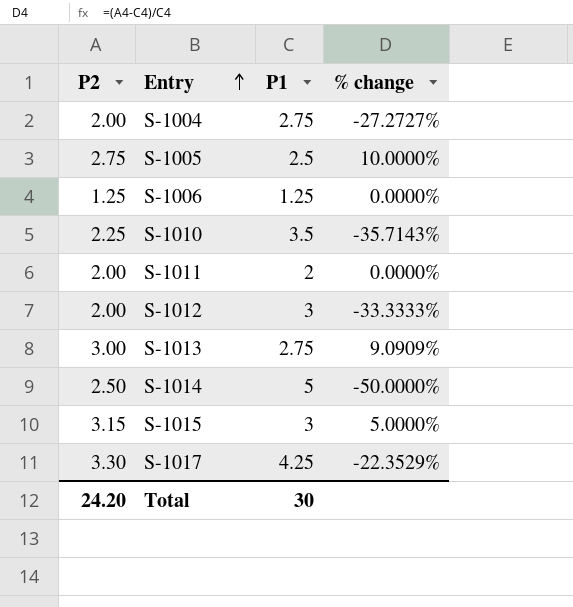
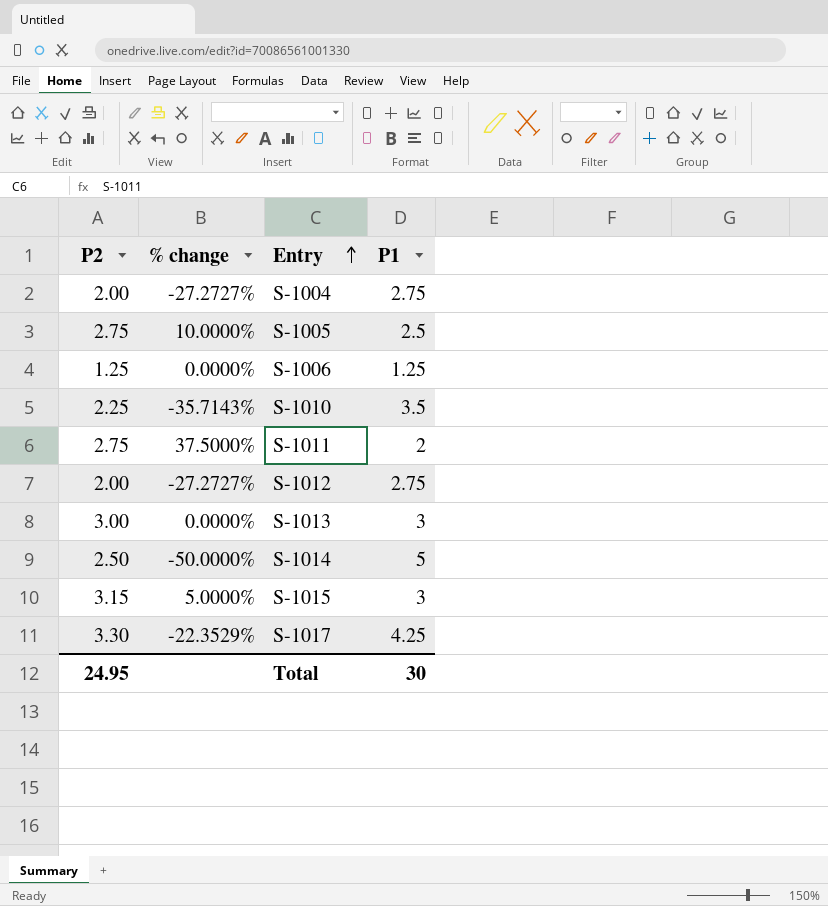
column % change | position: 4 -> 2
S-1011 | P2: 2.00 -> 2.75
S-1011 | % change: 0.0000% -> 37.5000%
S-1012 | % change: -33.3333% -> -27.2727%
S-1012 | P1: 3 -> 2.75
S-1013 | % change: 9.0909% -> 0.0000%
S-1013 | P1: 2.75 -> 3
Total | P2: 24.20 -> 24.95

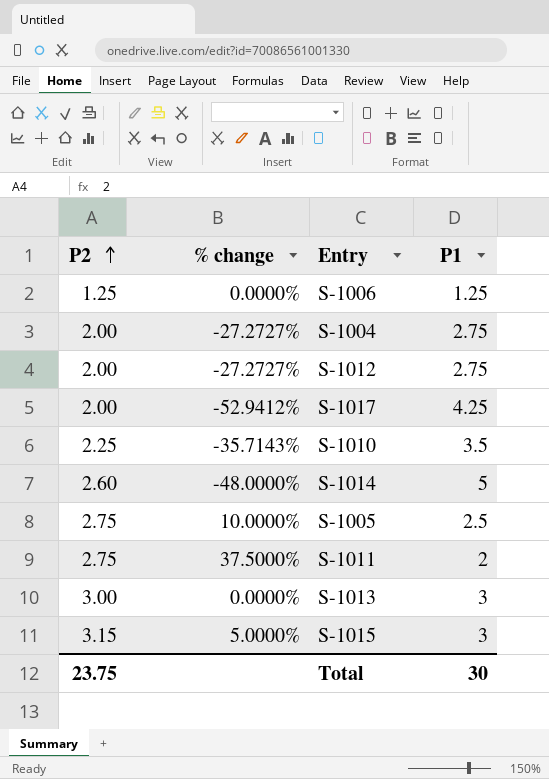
row order: Entry ascending -> P2 ascending
S-1017 | P2: 3.30 -> 2.00
S-1017 | % change: -22.3529% -> -52.9412%
S-1014 | P2: 2.50 -> 2.60
S-1014 | % change: -50.0000% -> -48.0000%
Total | P2: 24.95 -> 23.75

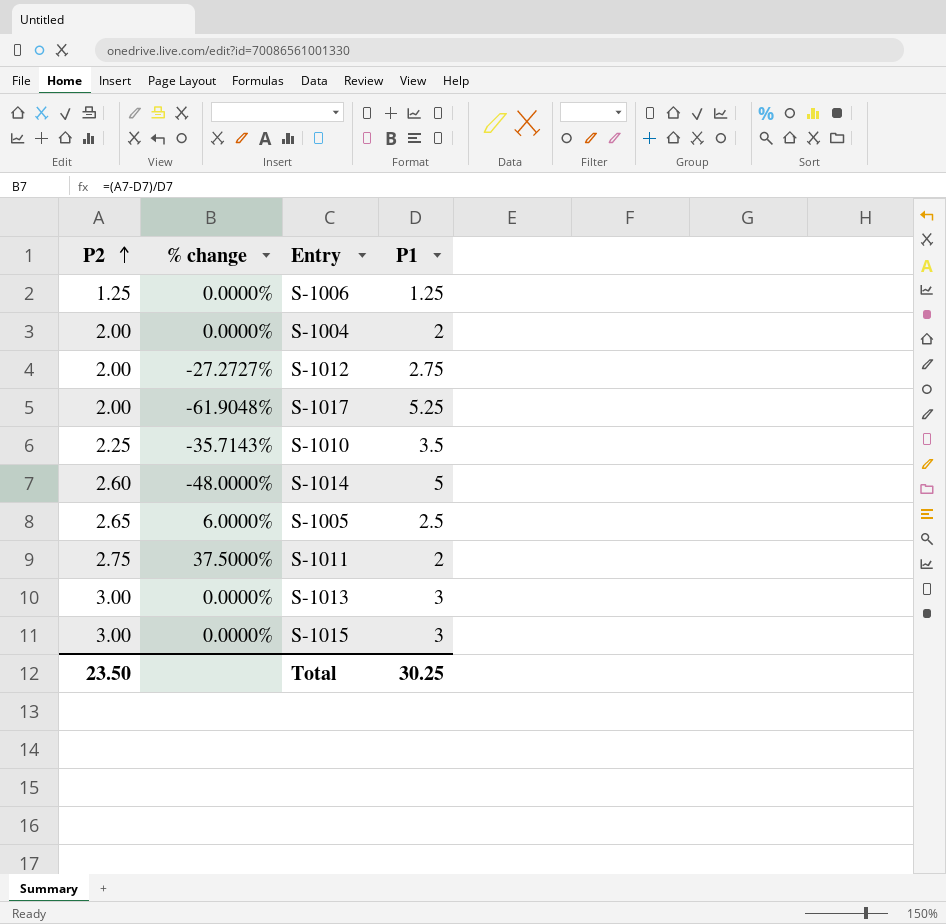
S-1004 | % change: -27.2727% -> 0.0000%
S-1004 | P1: 2.75 -> 2
S-1017 | % change: -52.9412% -> -61.9048%
S-1017 | P1: 4.25 -> 5.25
S-1005 | P2: 2.75 -> 2.65
S-1005 | % change: 10.0000% -> 6.0000%
S-1015 | P2: 3.15 -> 3.00
S-1015 | % change: 5.0000% -> 0.0000%
Total | P2: 23.75 -> 23.50
Total | P1: 30 -> 30.25

